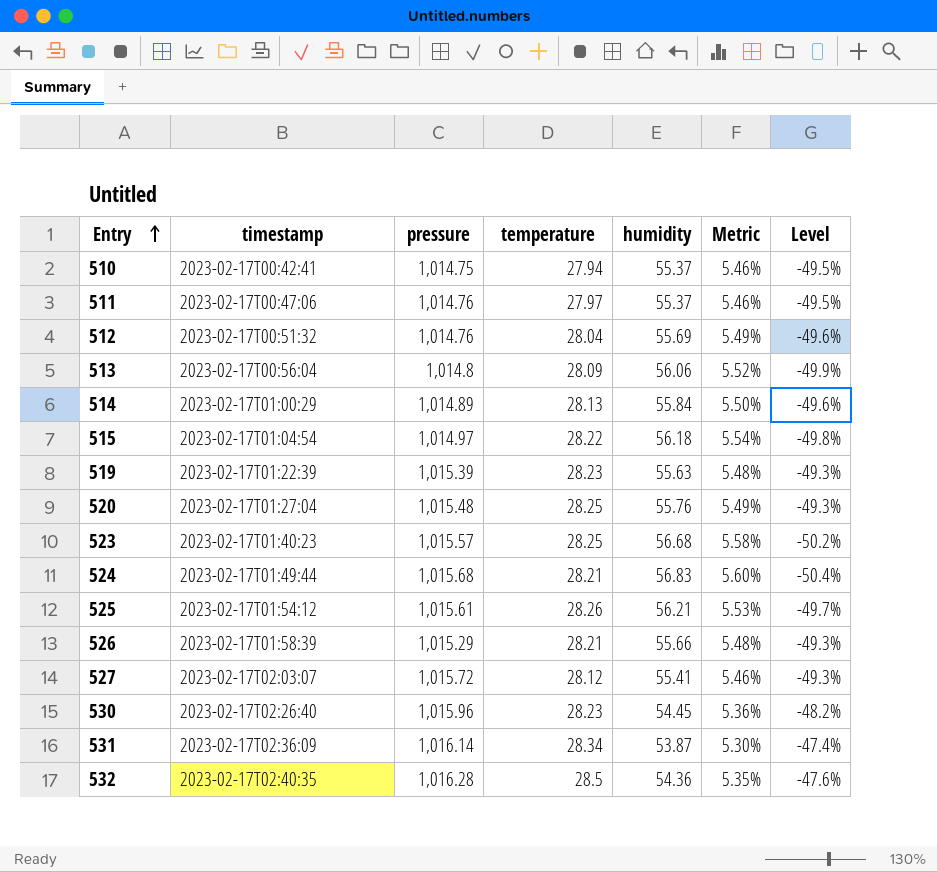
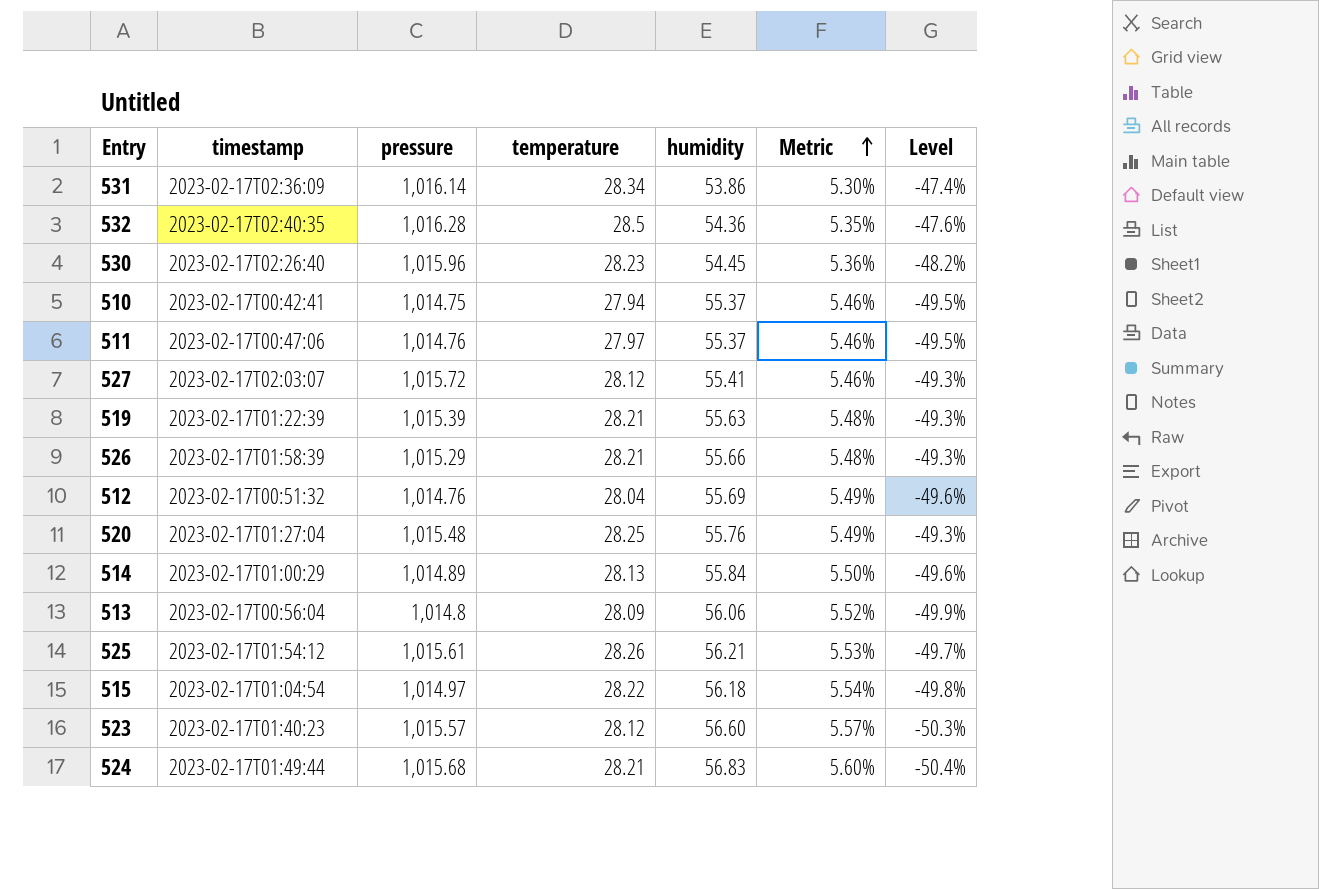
row order: Entry ascending -> Metric ascending
531 | humidity: 53.87 -> 53.86
519 | temperature: 28.23 -> 28.21
523 | temperature: 28.25 -> 28.12
523 | humidity: 56.68 -> 56.60
523 | Metric: 5.58% -> 5.57%
523 | Level: -50.2% -> -50.3%

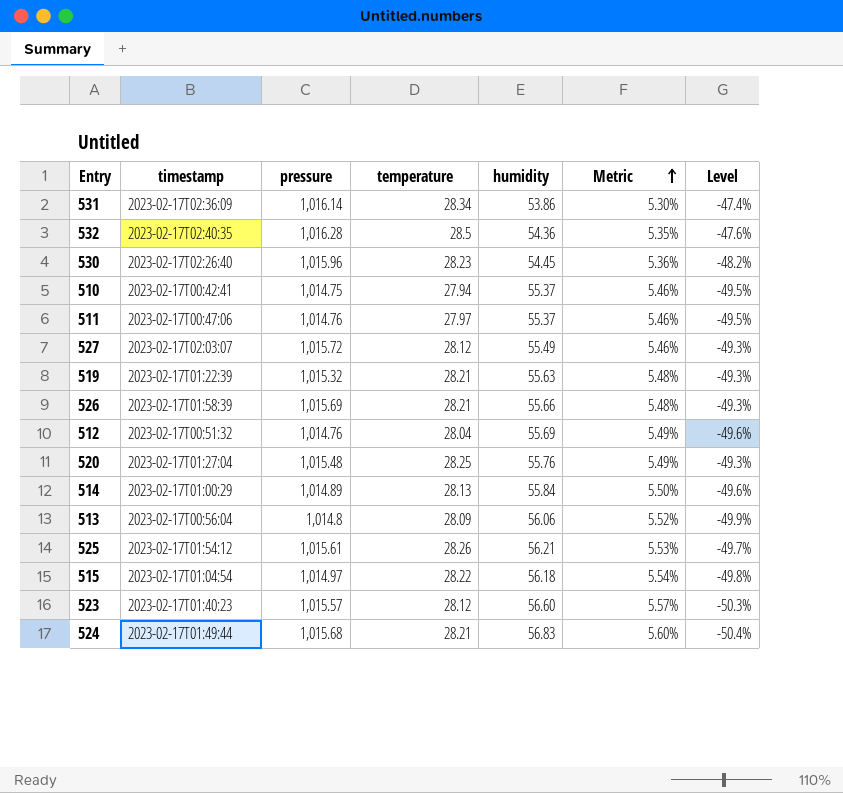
527 | humidity: 55.41 -> 55.49
519 | pressure: 1,015.39 -> 1,015.32
526 | pressure: 1,015.29 -> 1,015.69

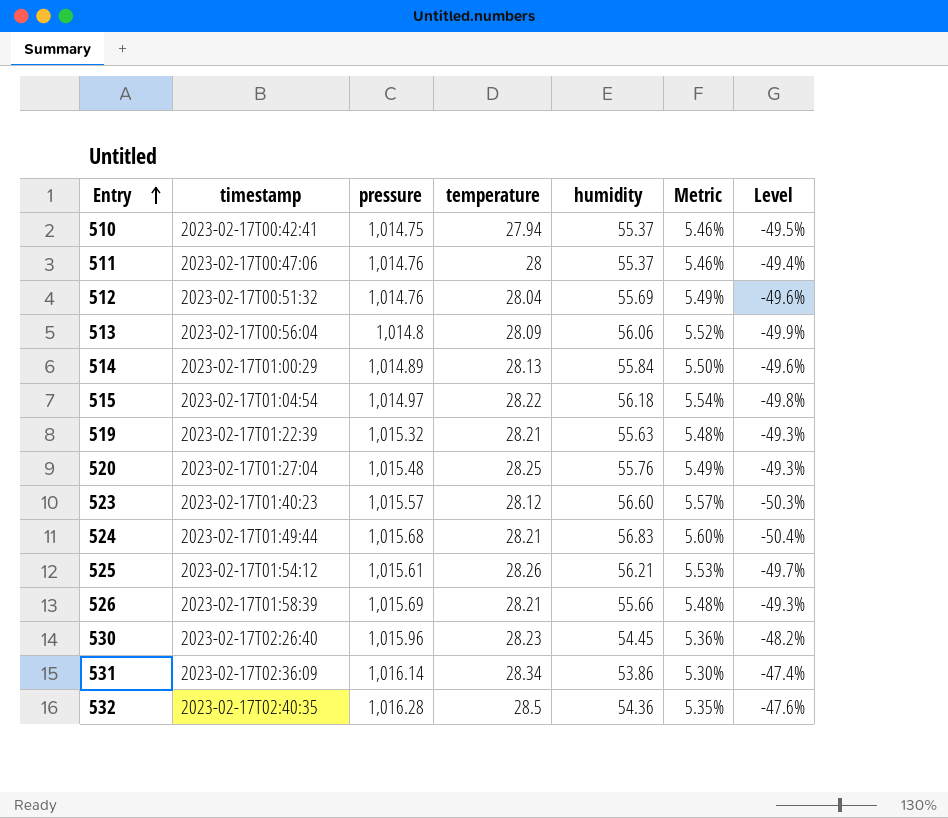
row order: Metric ascending -> Entry ascending
row 527: 2023-02-17T02:03:07 | 1,015.72 | 28.12 | 55.49 | 5.46% | -49.3% -> none
511 | temperature: 27.97 -> 28
511 | Level: -49.5% -> -49.4%

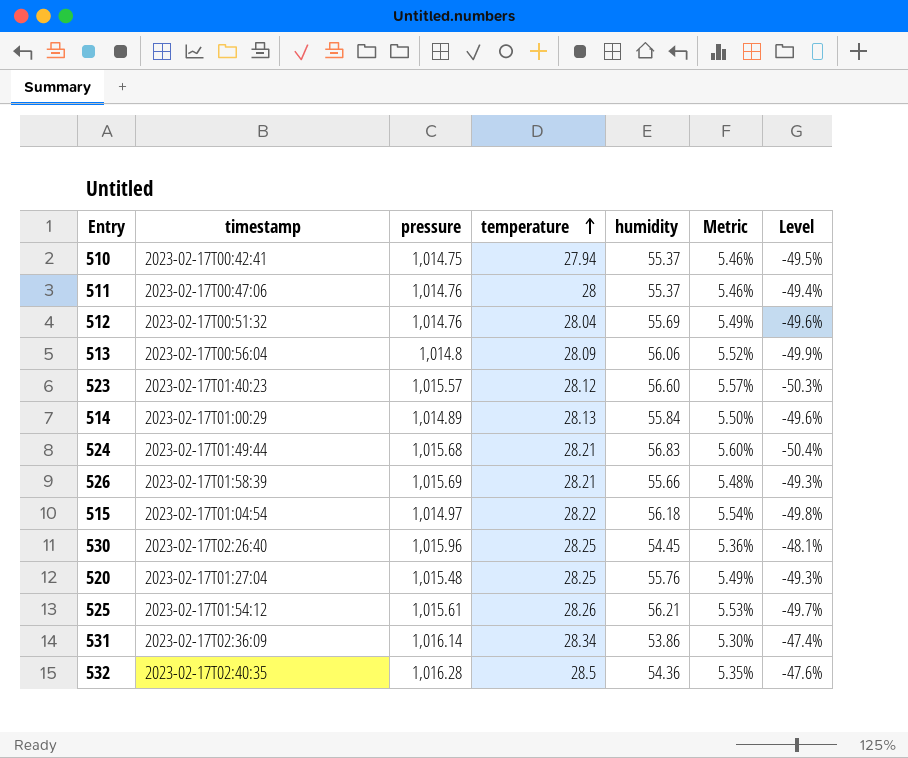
row order: Entry ascending -> temperature ascending
row 519: 2023-02-17T01:22:39 | 1,015.32 | 28.21 | 55.63 | 5.48% | -49.3% -> none
530 | temperature: 28.23 -> 28.25
530 | Level: -48.2% -> -48.1%

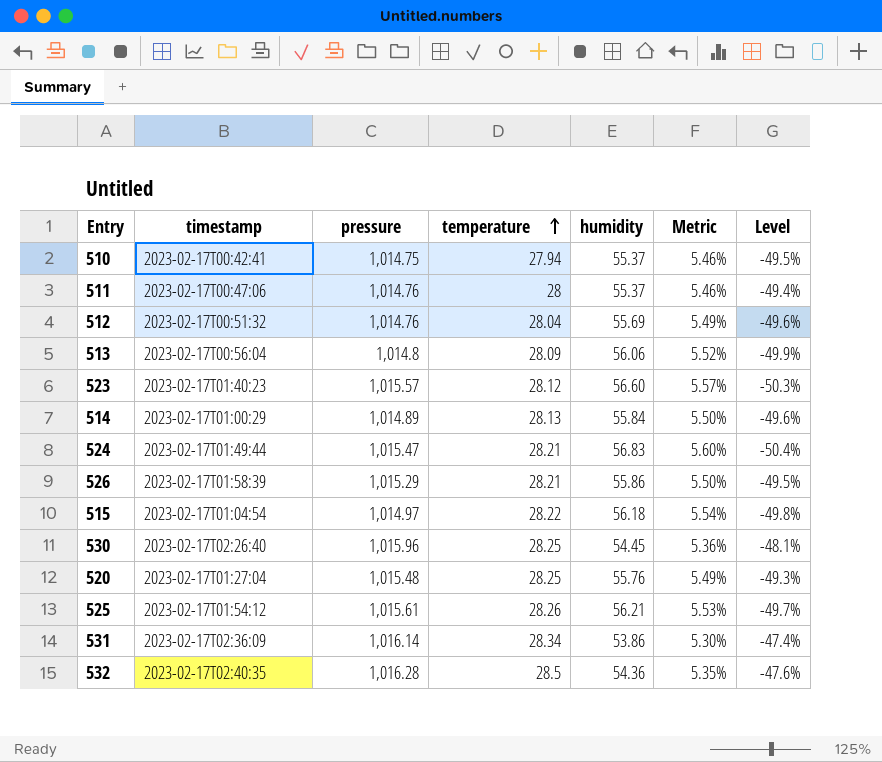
524 | pressure: 1,015.68 -> 1,015.47
526 | pressure: 1,015.69 -> 1,015.29
526 | humidity: 55.66 -> 55.86
526 | Metric: 5.48% -> 5.50%
526 | Level: -49.3% -> -49.5%

